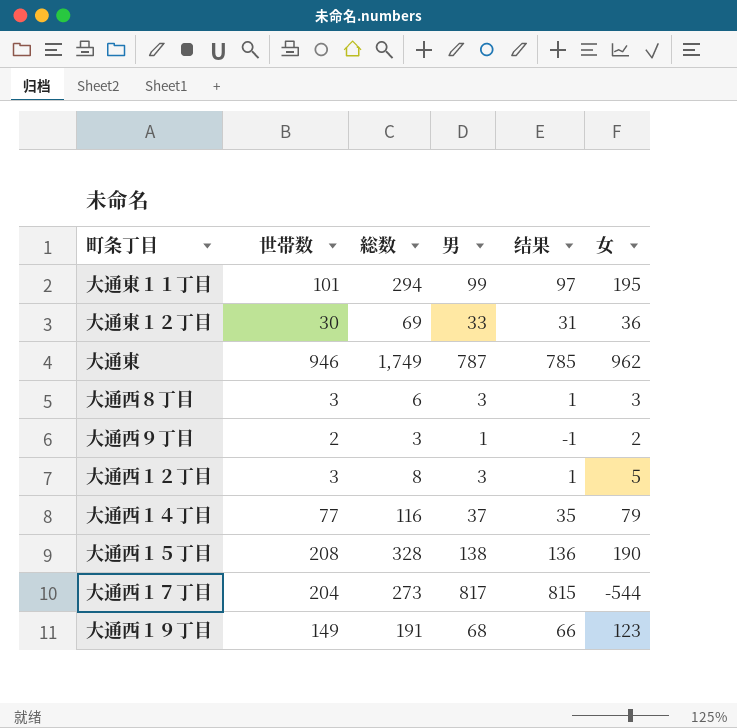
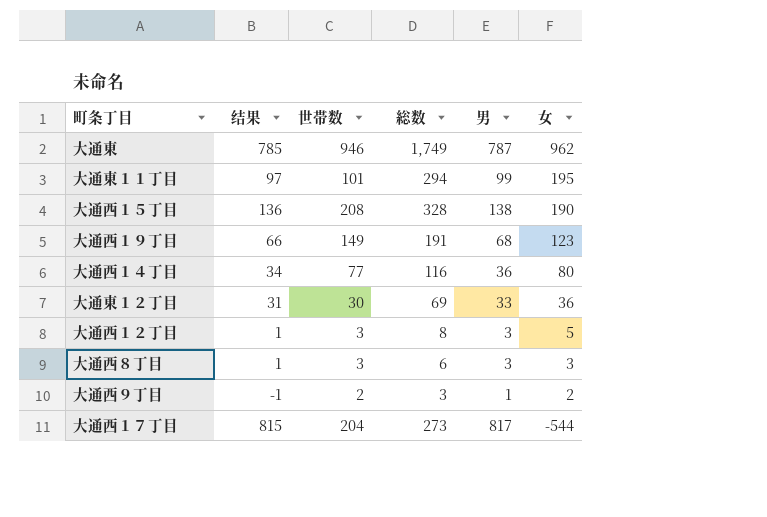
row order: none -> 女 descending
column 结果 | position: 5 -> 2
大通西１４丁目 | 结果: 35 -> 34
大通西１４丁目 | 男: 37 -> 36
大通西１４丁目 | 女: 79 -> 80

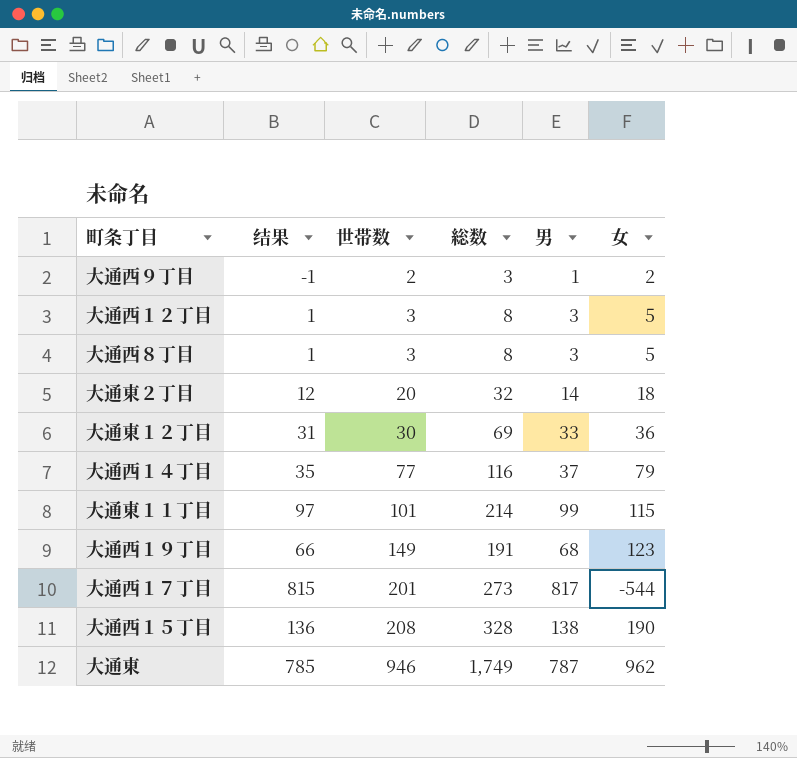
row order: 女 descending -> 世帯数 ascending
大通西８丁目 | 総数: 6 -> 8
大通西８丁目 | 女: 3 -> 5
row 大通東２丁目: none -> 12 | 20 | 32 | 14 | 18
大通西１４丁目 | 结果: 34 -> 35
大通西１４丁目 | 男: 36 -> 37
大通西１４丁目 | 女: 80 -> 79
大通東１１丁目 | 総数: 294 -> 214
大通東１１丁目 | 女: 195 -> 115
大通西１７丁目 | 世帯数: 204 -> 201

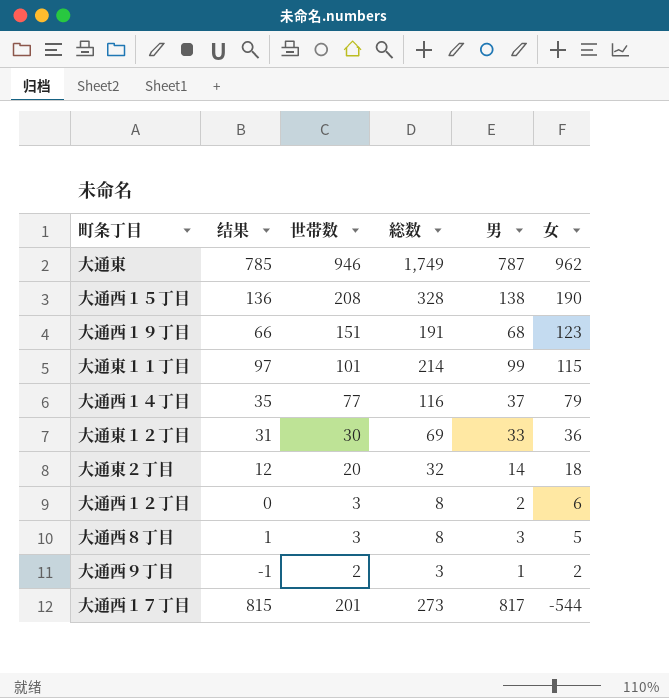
row order: 世帯数 ascending -> 女 descending
大通西１９丁目 | 世帯数: 149 -> 151
大通西１２丁目 | 结果: 1 -> 0
大通西１２丁目 | 男: 3 -> 2
大通西１２丁目 | 女: 5 -> 6

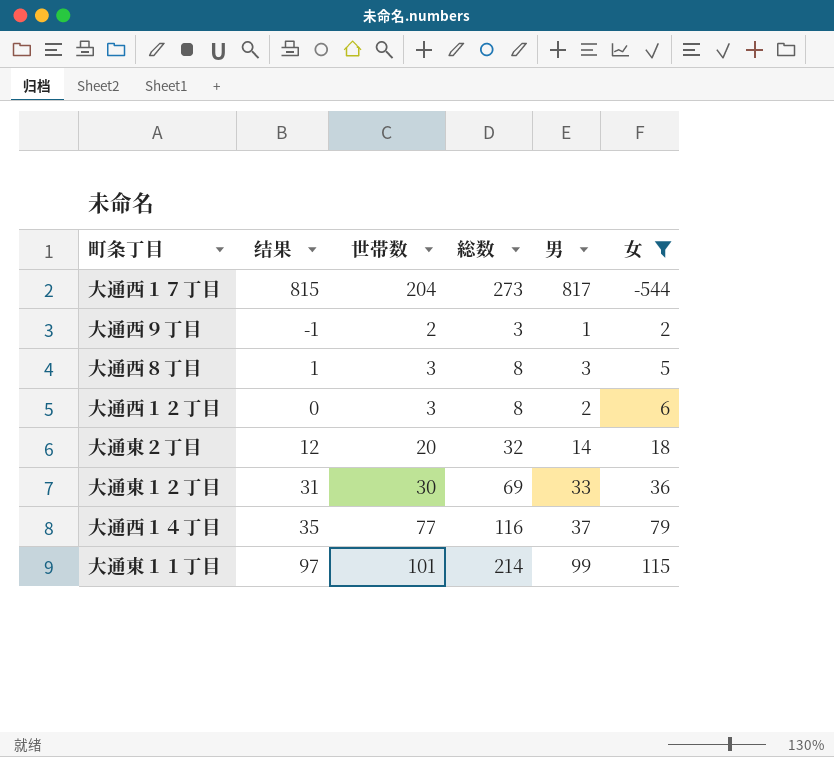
filter: none -> 女 <= 115
row order: 女 descending -> 女 ascending
大通西１７丁目 | 世帯数: 201 -> 204

